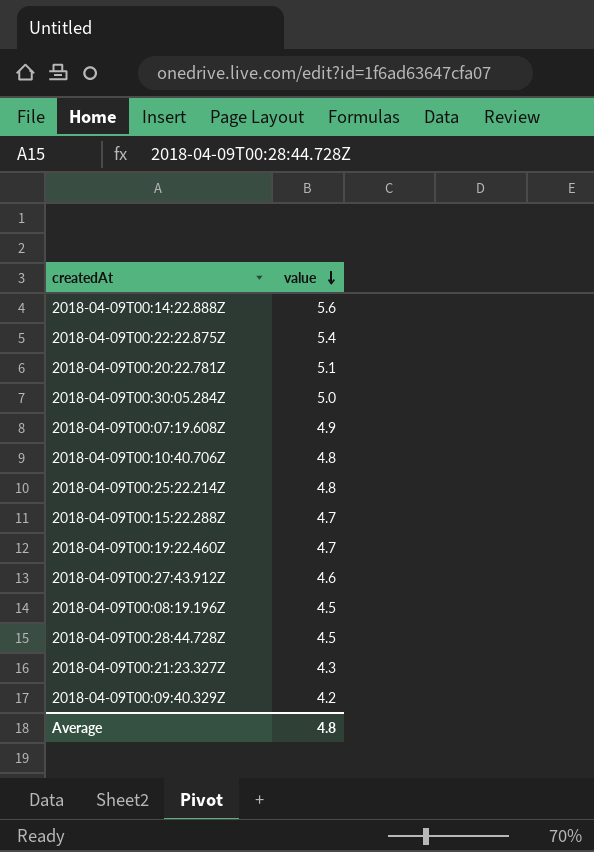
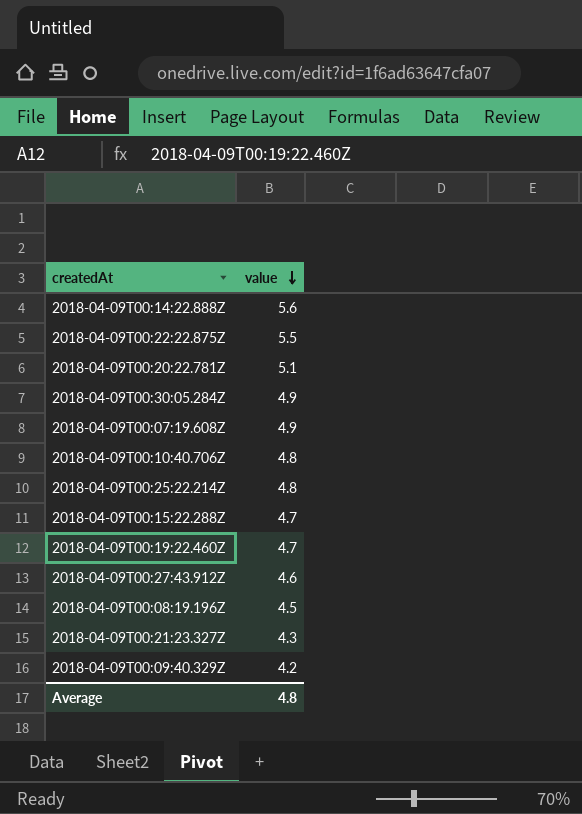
row 2018-04-09T00:28:44.728Z: 4.5 -> none
2018-04-09T00:22:22.875Z | value: 5.4 -> 5.5
2018-04-09T00:30:05.284Z | value: 5.0 -> 4.9

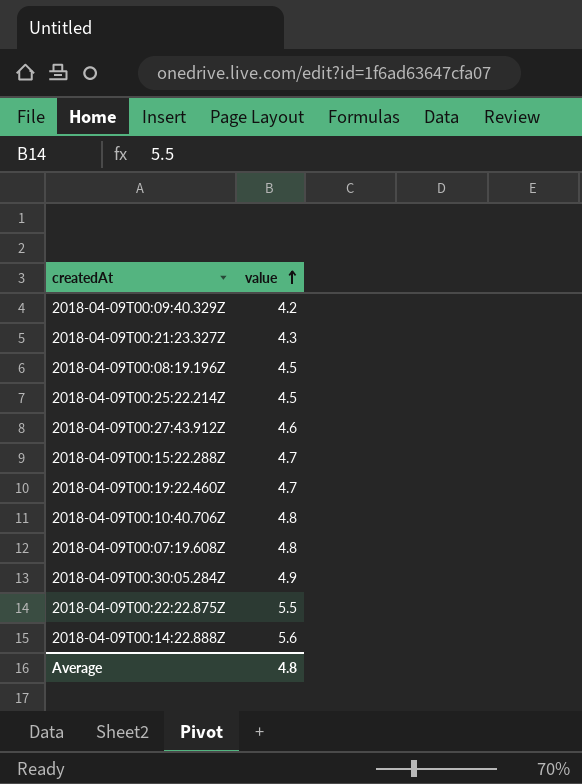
row order: value descending -> value ascending
row 2018-04-09T00:20:22.781Z: 5.1 -> none
2018-04-09T00:25:22.214Z | value: 4.8 -> 4.5
2018-04-09T00:07:19.608Z | value: 4.9 -> 4.8

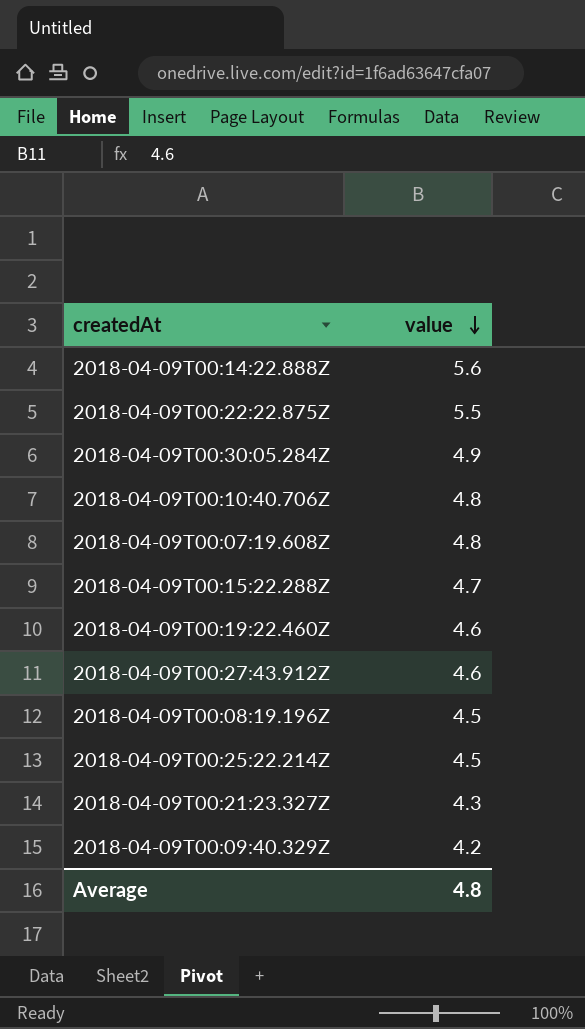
row order: value ascending -> value descending
2018-04-09T00:19:22.460Z | value: 4.7 -> 4.6

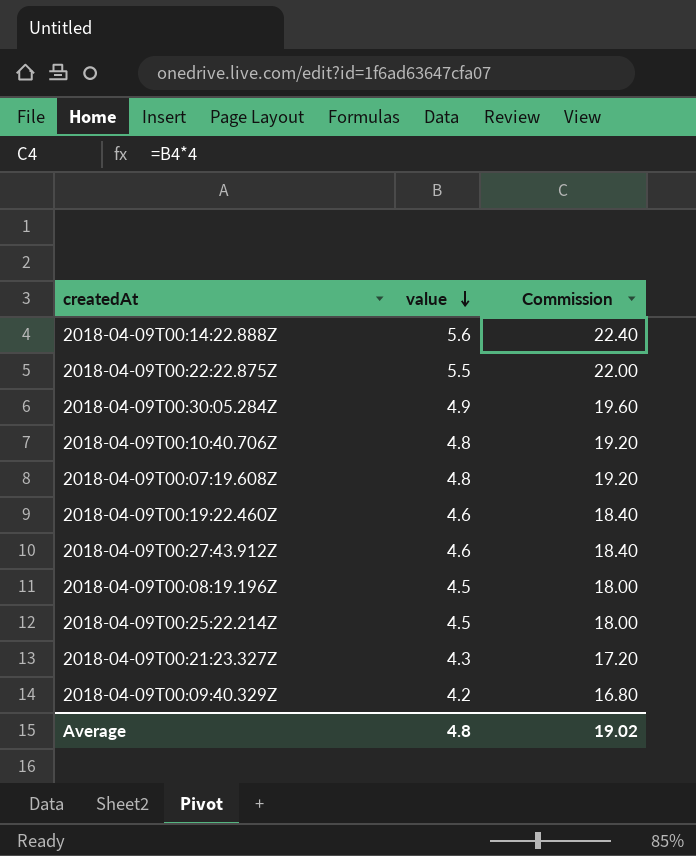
column Commission | formula: none -> [value] * 4
row 2018-04-09T00:15:22.288Z: 4.7 -> none

